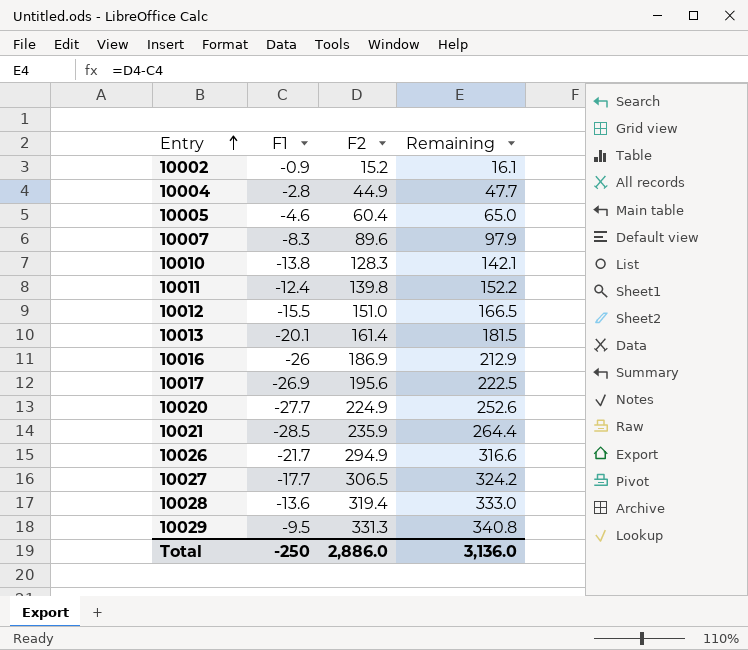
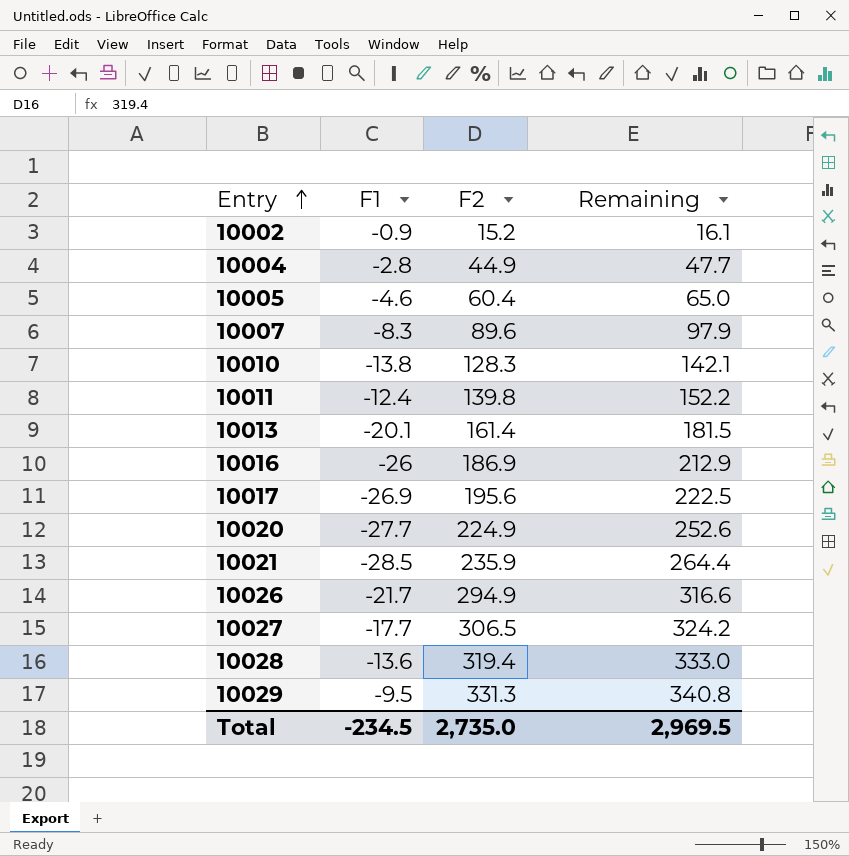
row 10012: -15.5 | 151.0 | 166.5 -> none
Total | F1: -250 -> -234.5
Total | F2: 2,886.0 -> 2,735.0
Total | Remaining: 3,136.0 -> 2,969.5

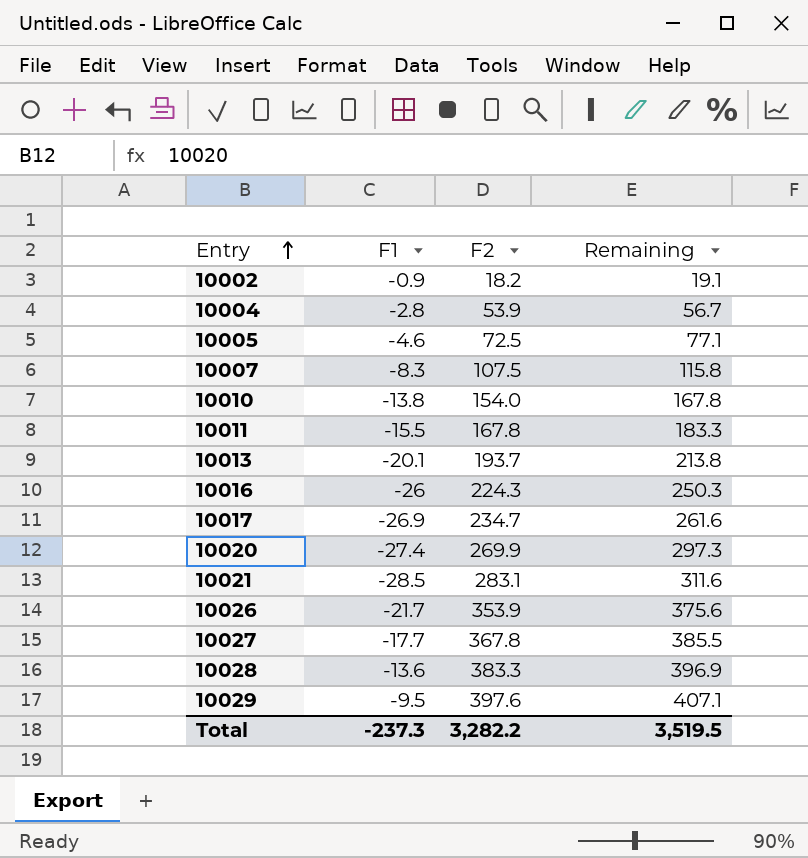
10002 | F2: 15.2 -> 18.2
10002 | Remaining: 16.1 -> 19.1
10004 | F2: 44.9 -> 53.9
10004 | Remaining: 47.7 -> 56.7
10005 | F2: 60.4 -> 72.5
10005 | Remaining: 65.0 -> 77.1
10007 | F2: 89.6 -> 107.5
10007 | Remaining: 97.9 -> 115.8
10010 | F2: 128.3 -> 154.0
10010 | Remaining: 142.1 -> 167.8
10011 | F1: -12.4 -> -15.5
10011 | F2: 139.8 -> 167.8
10011 | Remaining: 152.2 -> 183.3
10013 | F2: 161.4 -> 193.7
10013 | Remaining: 181.5 -> 213.8
10016 | F2: 186.9 -> 224.3
10016 | Remaining: 212.9 -> 250.3
10017 | F2: 195.6 -> 234.7
10017 | Remaining: 222.5 -> 261.6
10020 | F1: -27.7 -> -27.4
10020 | F2: 224.9 -> 269.9
10020 | Remaining: 252.6 -> 297.3
10021 | F2: 235.9 -> 283.1
10021 | Remaining: 264.4 -> 311.6
10026 | F2: 294.9 -> 353.9
10026 | Remaining: 316.6 -> 375.6
10027 | F2: 306.5 -> 367.8
10027 | Remaining: 324.2 -> 385.5
10028 | F2: 319.4 -> 383.3
10028 | Remaining: 333.0 -> 396.9
10029 | F2: 331.3 -> 397.6
10029 | Remaining: 340.8 -> 407.1
Total | F1: -234.5 -> -237.3
Total | F2: 2,735.0 -> 3,282.2
Total | Remaining: 2,969.5 -> 3,519.5

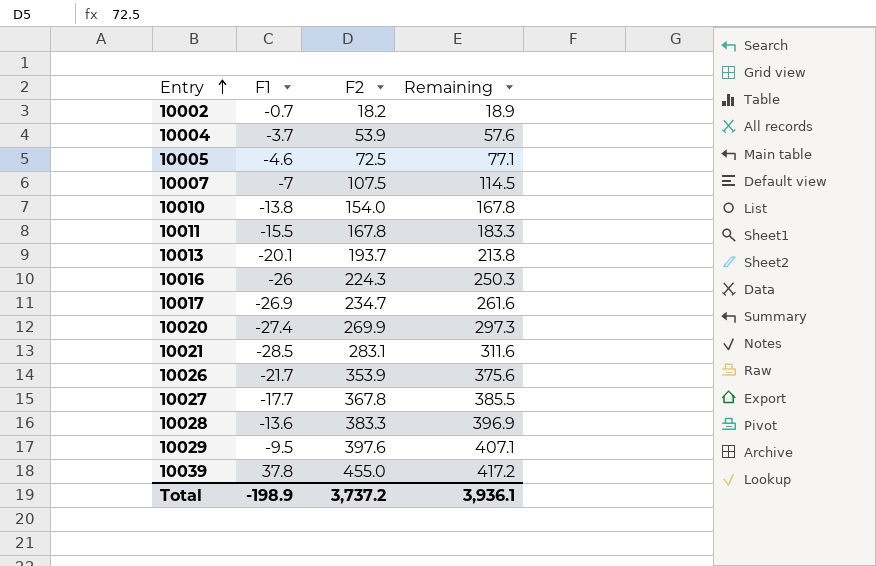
10002 | F1: -0.9 -> -0.7
10002 | Remaining: 19.1 -> 18.9
10004 | F1: -2.8 -> -3.7
10004 | Remaining: 56.7 -> 57.6
10007 | F1: -8.3 -> -7
10007 | Remaining: 115.8 -> 114.5
row 10039: none -> 37.8 | 455.0 | 417.2
Total | F1: -237.3 -> -198.9
Total | F2: 3,282.2 -> 3,737.2
Total | Remaining: 3,519.5 -> 3,936.1

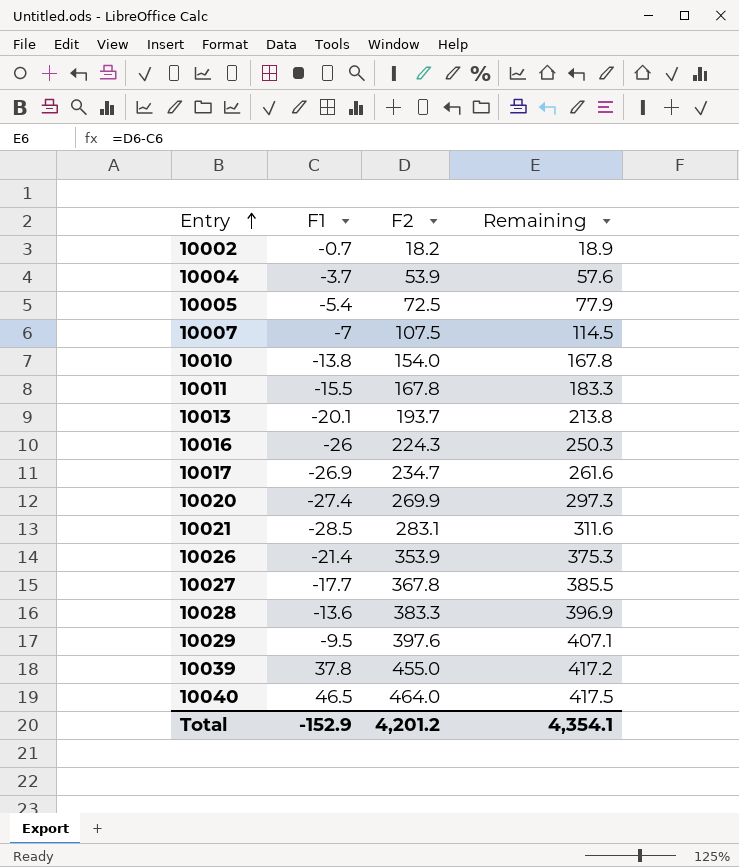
10005 | F1: -4.6 -> -5.4
10005 | Remaining: 77.1 -> 77.9
10026 | F1: -21.7 -> -21.4
10026 | Remaining: 375.6 -> 375.3
row 10040: none -> 46.5 | 464.0 | 417.5
Total | F1: -198.9 -> -152.9
Total | F2: 3,737.2 -> 4,201.2
Total | Remaining: 3,936.1 -> 4,354.1

